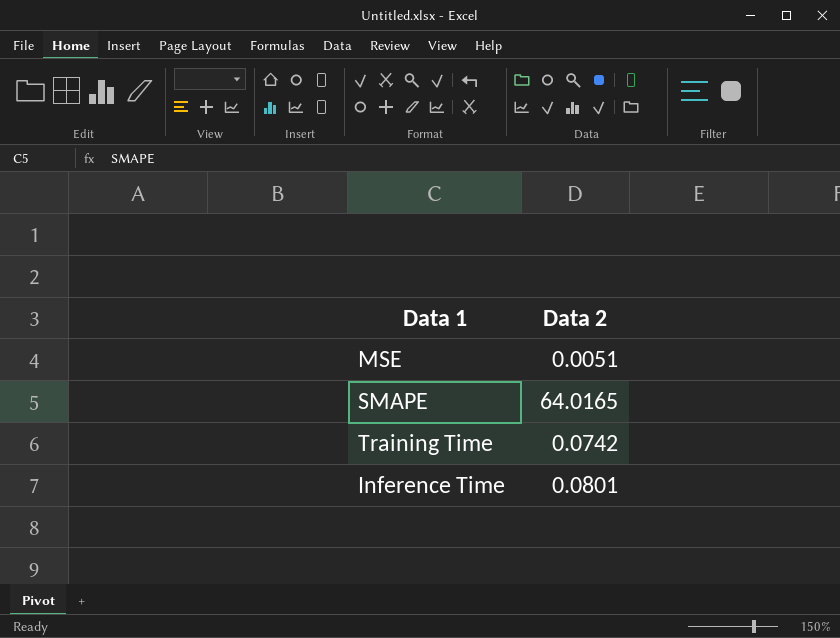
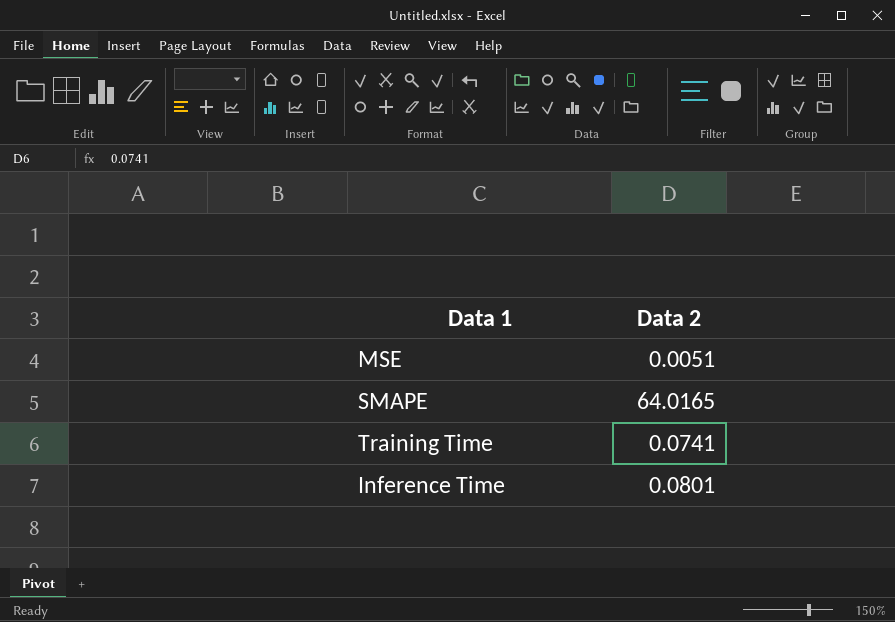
Training Time | Data 2: 0.0742 -> 0.0741

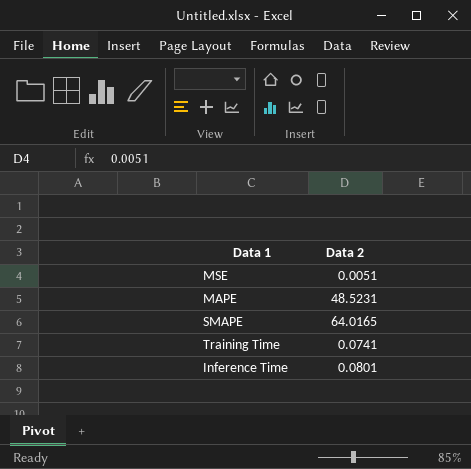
row MAPE: none -> 48.5231

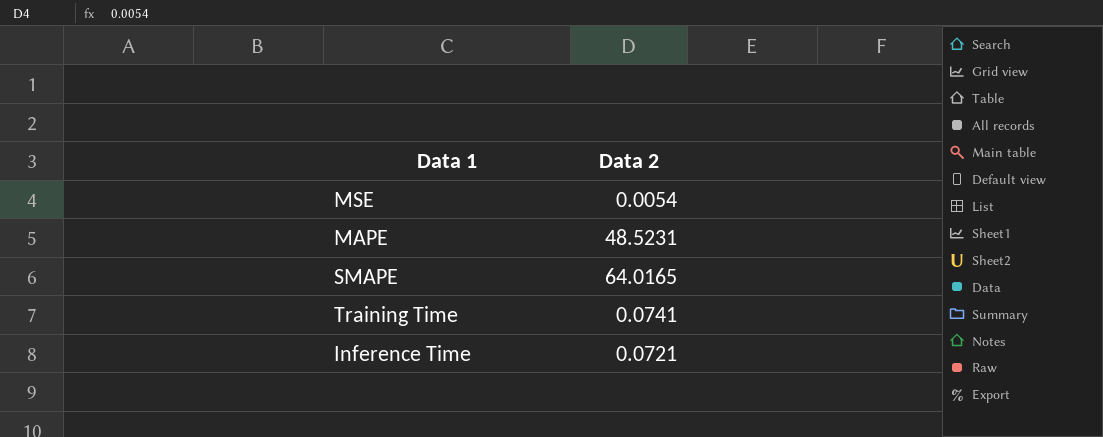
MSE | Data 2: 0.0051 -> 0.0054
Inference Time | Data 2: 0.0801 -> 0.0721

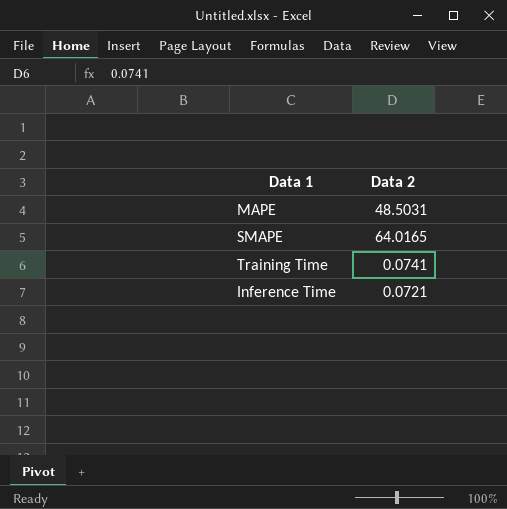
row MSE: 0.0054 -> none
MAPE | Data 2: 48.5231 -> 48.5031

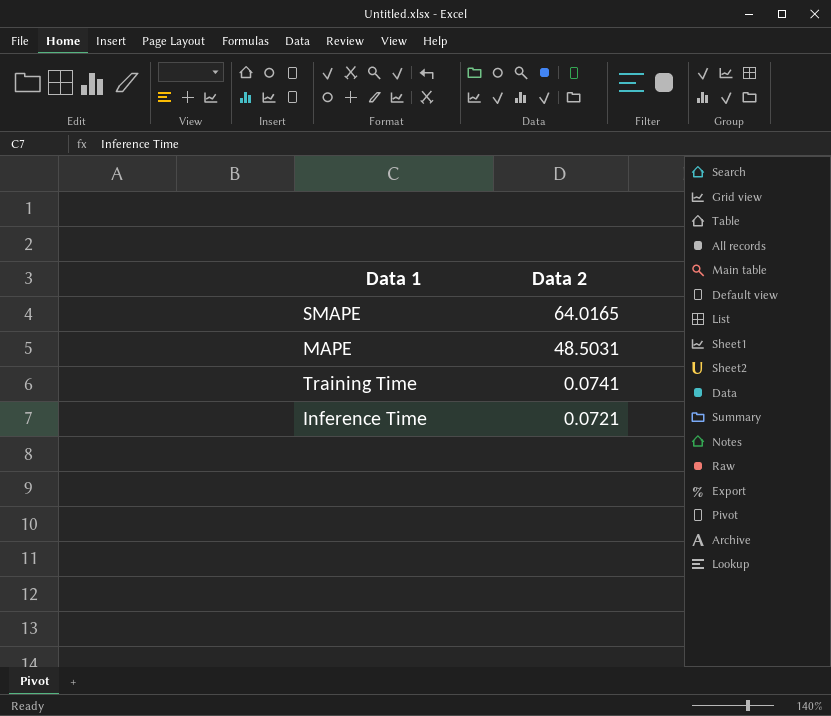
row order: none -> Data 2 descending

